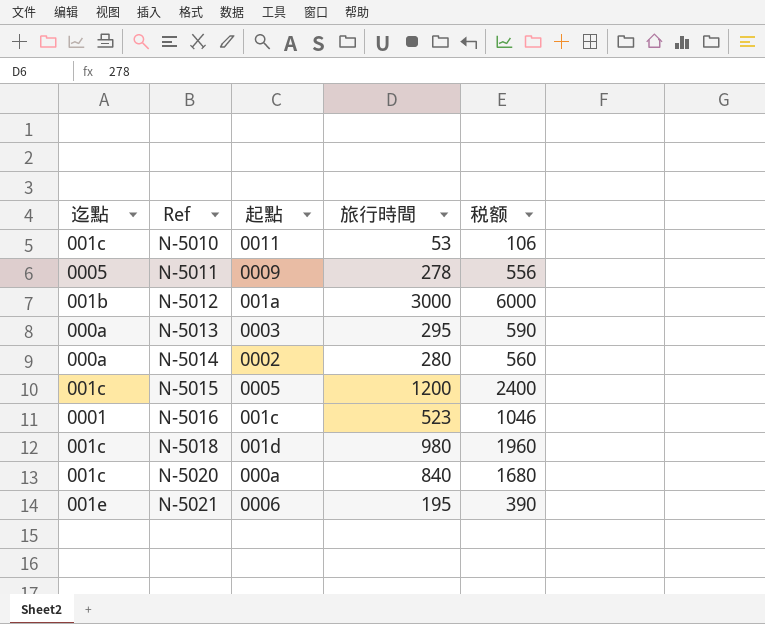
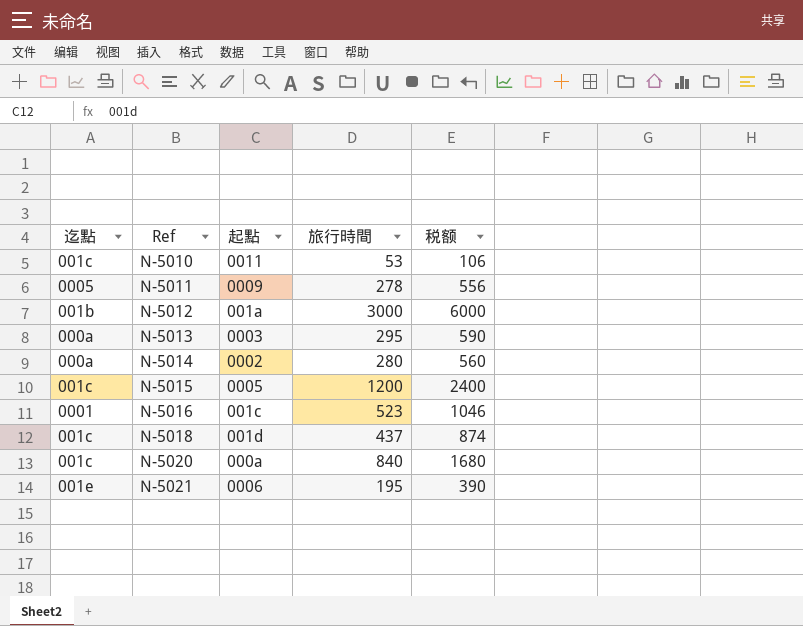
N-5018 | 旅行時間: 980 -> 437
N-5018 | 税额: 1960 -> 874

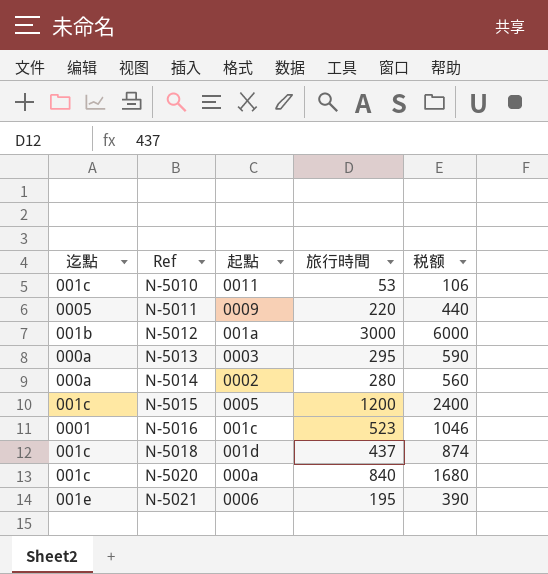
N-5011 | 旅行時間: 278 -> 220
N-5011 | 税额: 556 -> 440

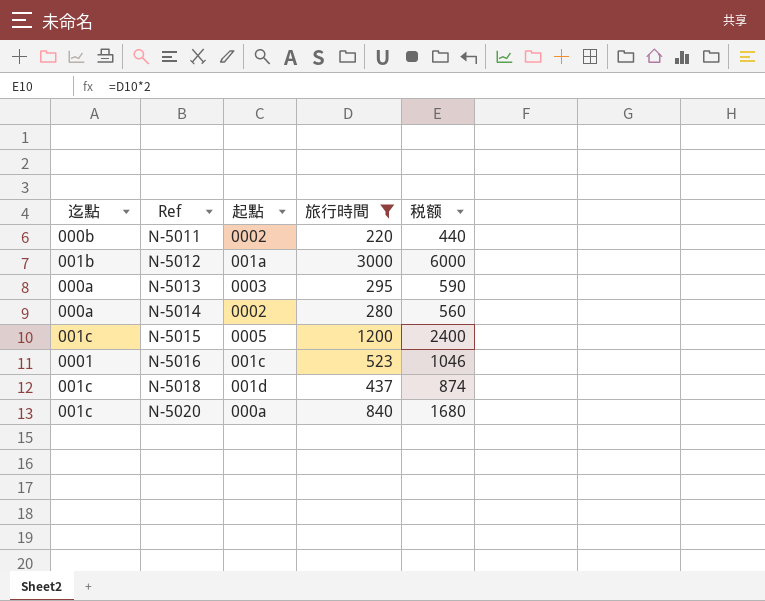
filter: none -> 旅行時間 >= 220
N-5011 | 迄點: 0005 -> 000b
N-5011 | 起點: 0009 -> 0002

